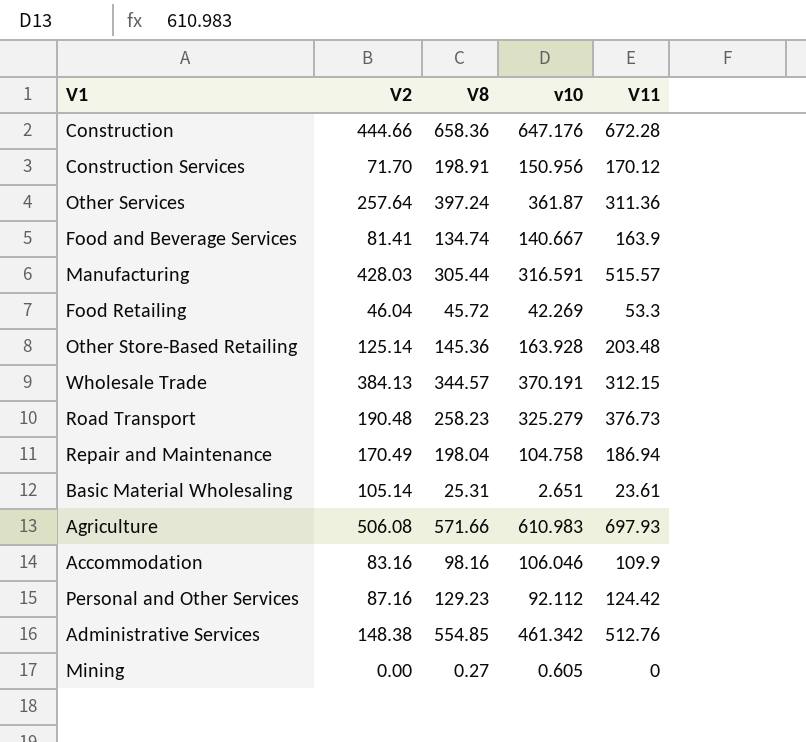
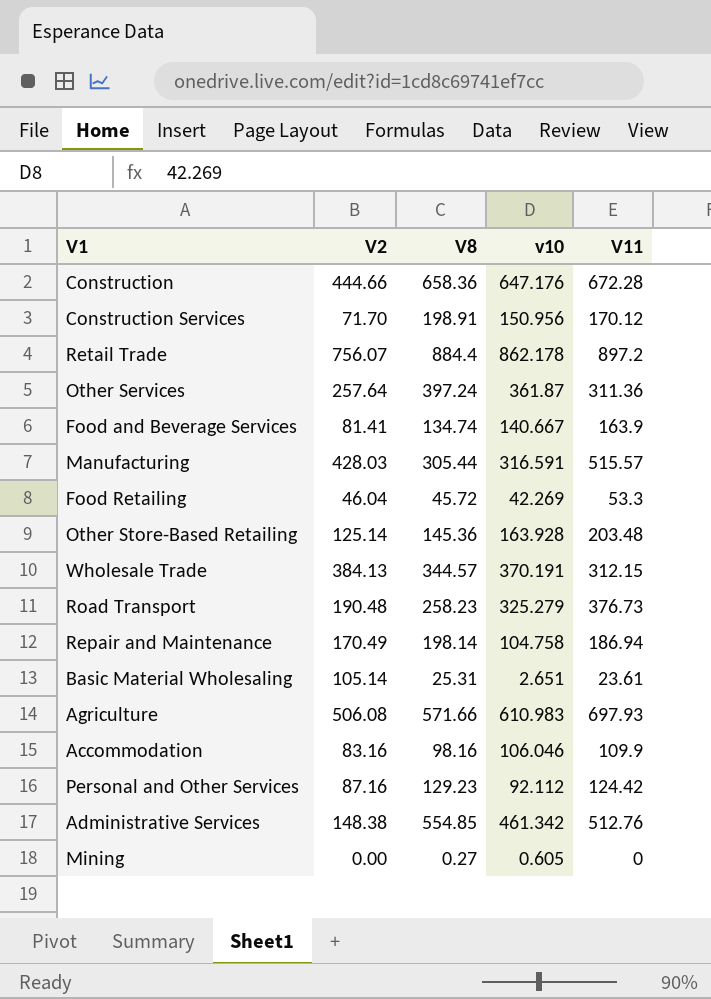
row Retail Trade: none -> 756.07 | 884.4 | 862.178 | 897.2
Repair and Maintenance | V8: 198.04 -> 198.14

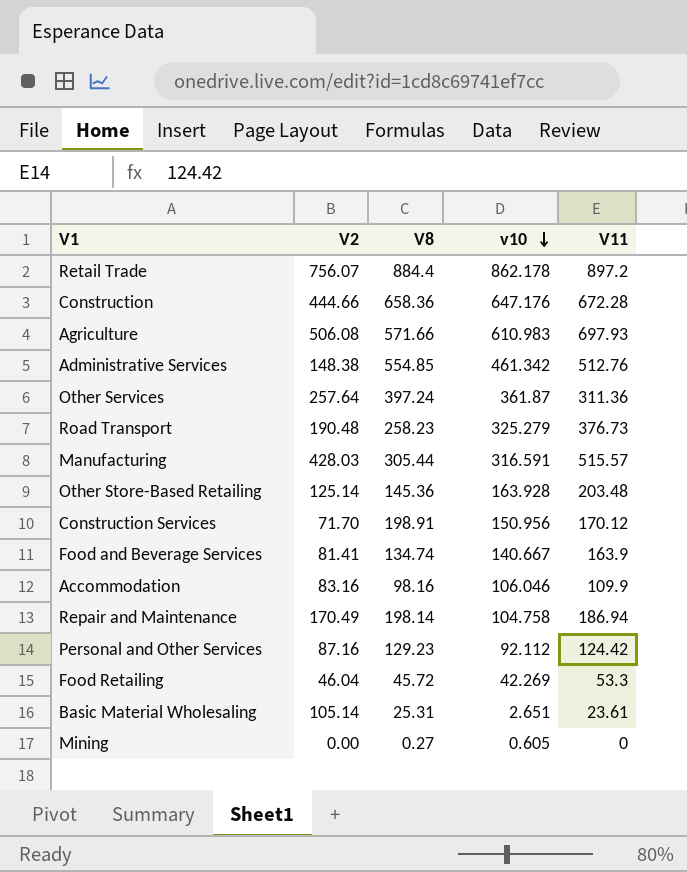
row order: none -> v10 descending
row Wholesale Trade: 384.13 | 344.57 | 370.191 | 312.15 -> none

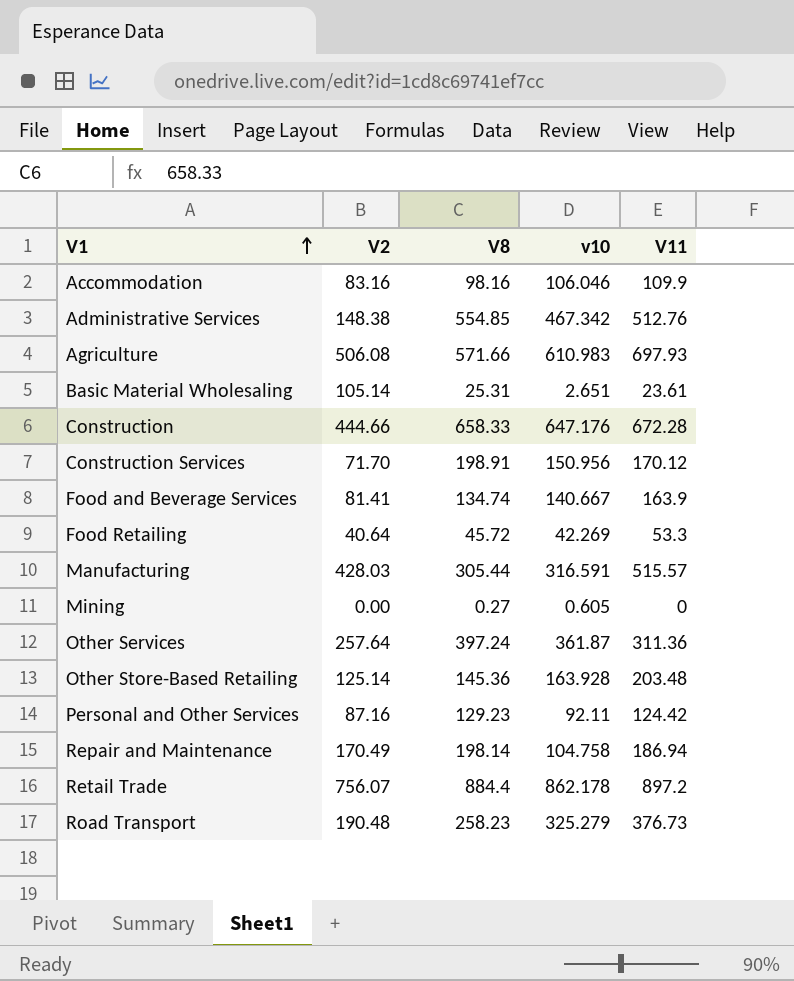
row order: v10 descending -> V1 ascending
Administrative Services | v10: 461.342 -> 467.342
Construction | V8: 658.36 -> 658.33
Food Retailing | V2: 46.04 -> 40.64
Personal and Other Services | v10: 92.112 -> 92.11

